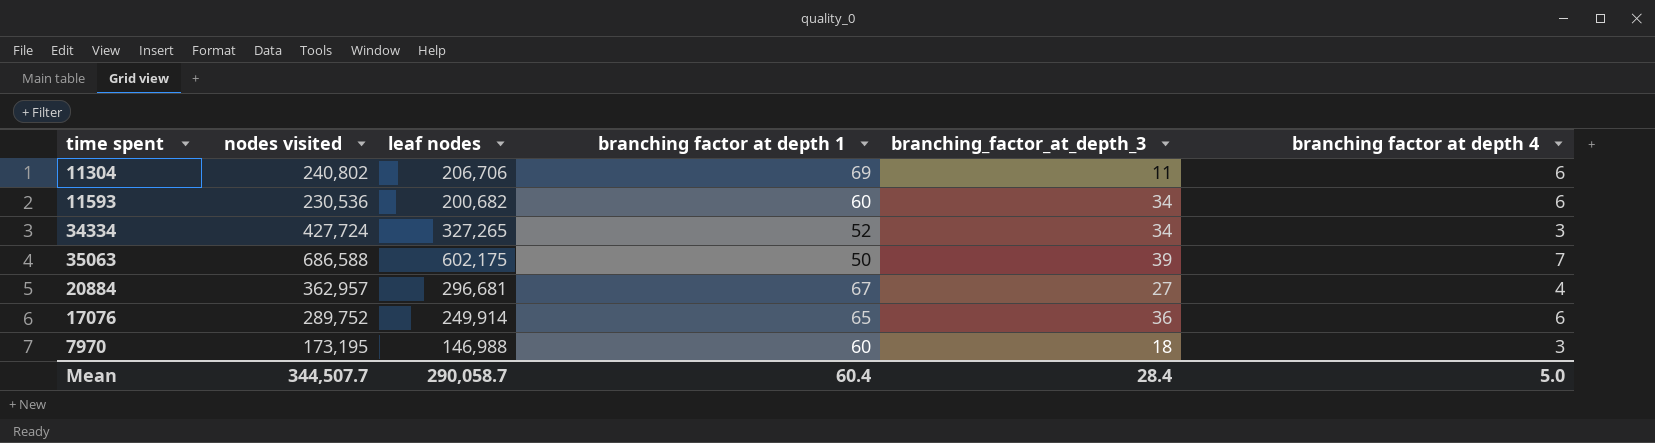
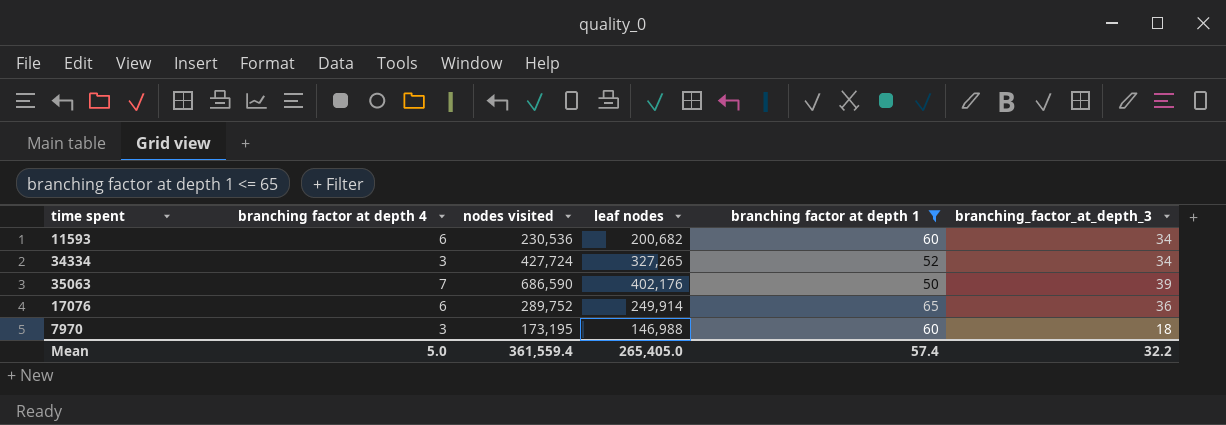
filter: none -> branching factor at depth 1 <= 65
column branching factor at depth 4 | position: 6 -> 2
35063 | nodes visited: 686,588 -> 686,590
35063 | leaf nodes: 602,175 -> 402,176
Mean | nodes visited: 344,507.7 -> 361,559.4
Mean | leaf nodes: 290,058.7 -> 265,405.0
Mean | branching factor at depth 1: 60.4 -> 57.4
Mean | branching_factor_at_depth_3: 28.4 -> 32.2

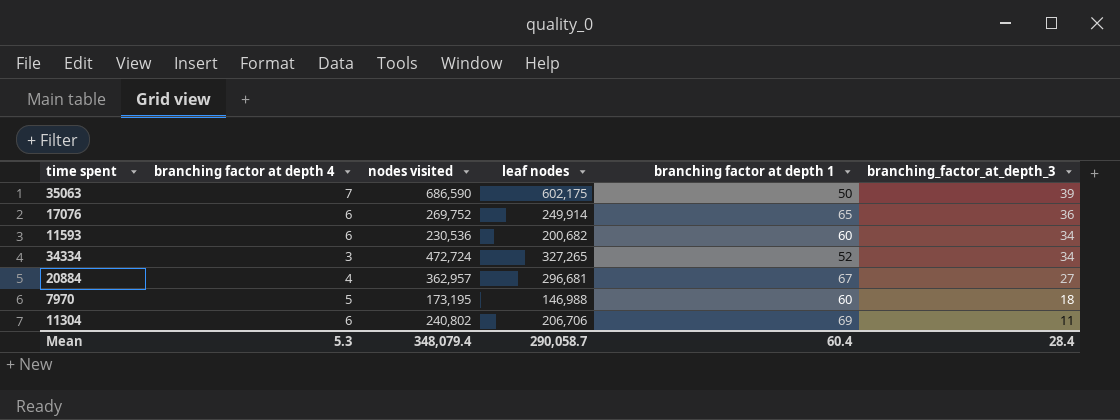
filter: branching factor at depth 1 <= 65 -> none
row order: none -> branching_factor_at_depth_3 descending
35063 | leaf nodes: 402,176 -> 602,175
17076 | nodes visited: 289,752 -> 269,752
34334 | nodes visited: 427,724 -> 472,724
7970 | branching factor at depth 4: 3 -> 5
Mean | branching factor at depth 4: 5.0 -> 5.3
Mean | nodes visited: 361,559.4 -> 348,079.4
Mean | leaf nodes: 265,405.0 -> 290,058.7
Mean | branching factor at depth 1: 57.4 -> 60.4
Mean | branching_factor_at_depth_3: 32.2 -> 28.4

